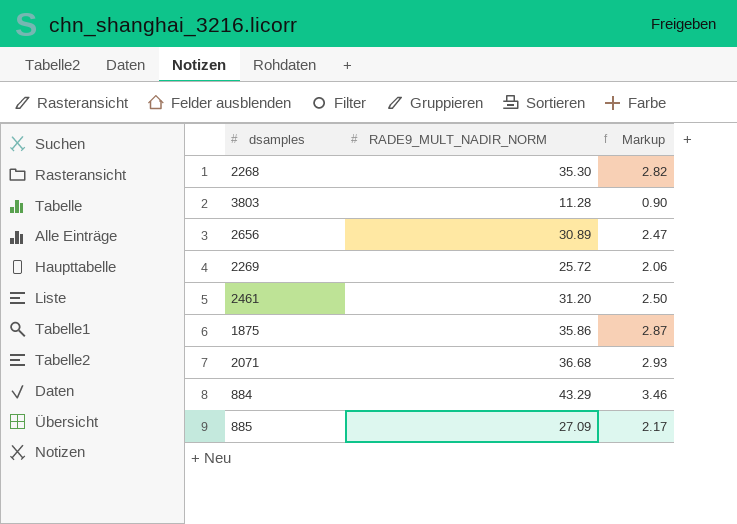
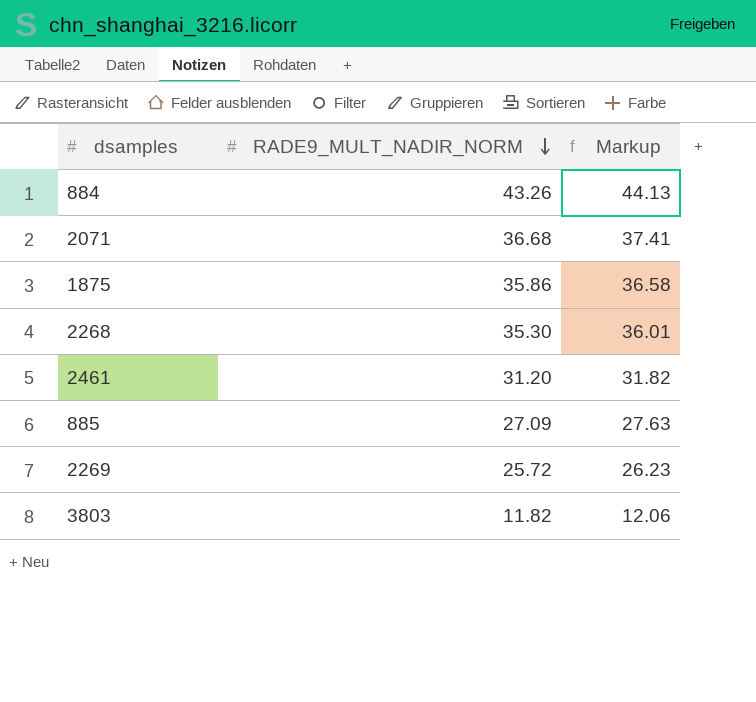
row order: none -> RADE9_MULT_NADIR_NORM descending
column Markup | formula: [RADE9_MULT_NADIR_NORM] * 0.08 -> [RADE9_MULT_NADIR_NORM] * 1.02
row 2656: 30.89 | 2.47 -> none
884 | RADE9_MULT_NADIR_NORM: 43.29 -> 43.26
3803 | RADE9_MULT_NADIR_NORM: 11.28 -> 11.82

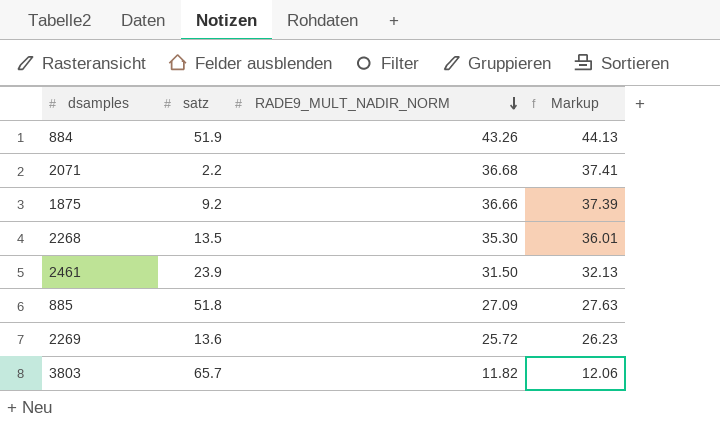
column satz | position: none -> 2
1875 | RADE9_MULT_NADIR_NORM: 35.86 -> 36.66
1875 | Markup: 36.58 -> 37.39
2461 | RADE9_MULT_NADIR_NORM: 31.20 -> 31.50
2461 | Markup: 31.82 -> 32.13

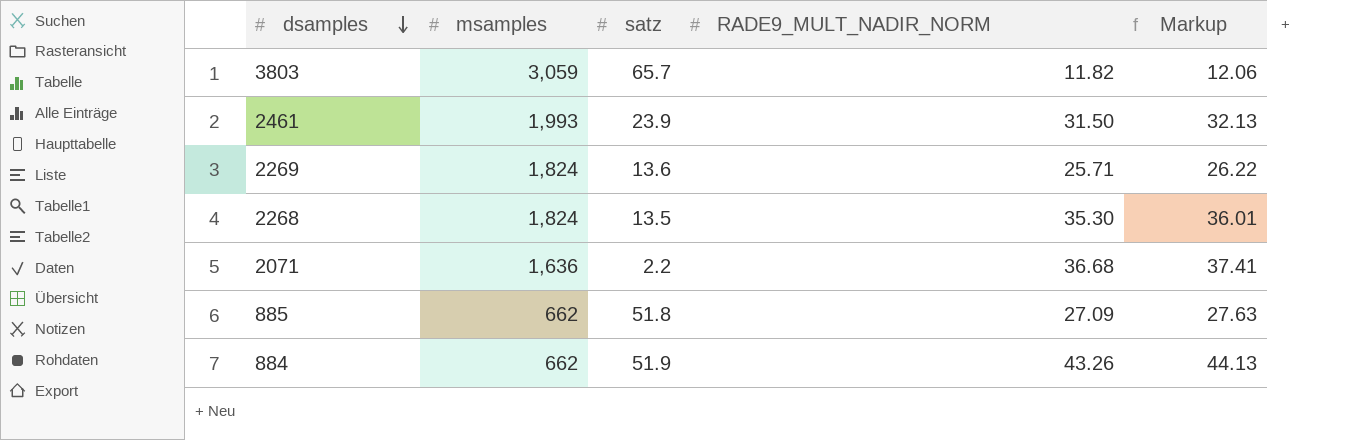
row order: RADE9_MULT_NADIR_NORM descending -> dsamples descending
column msamples | position: none -> 2
row 1875: 9.2 | 36.66 | 37.39 -> none
2269 | RADE9_MULT_NADIR_NORM: 25.72 -> 25.71
2269 | Markup: 26.23 -> 26.22

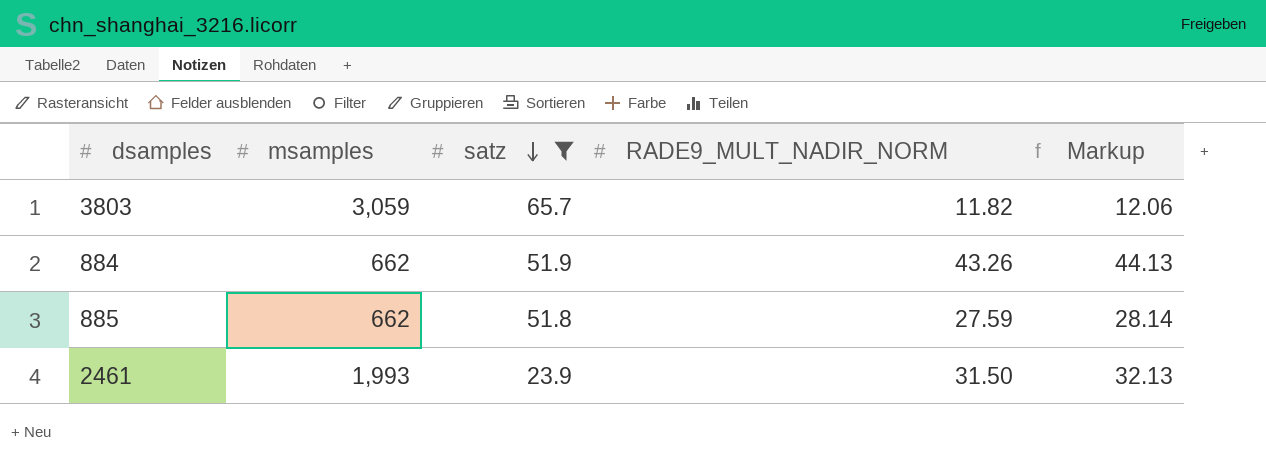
filter: none -> satz >= 23.9
row order: dsamples descending -> satz descending
885 | RADE9_MULT_NADIR_NORM: 27.09 -> 27.59
885 | Markup: 27.63 -> 28.14

